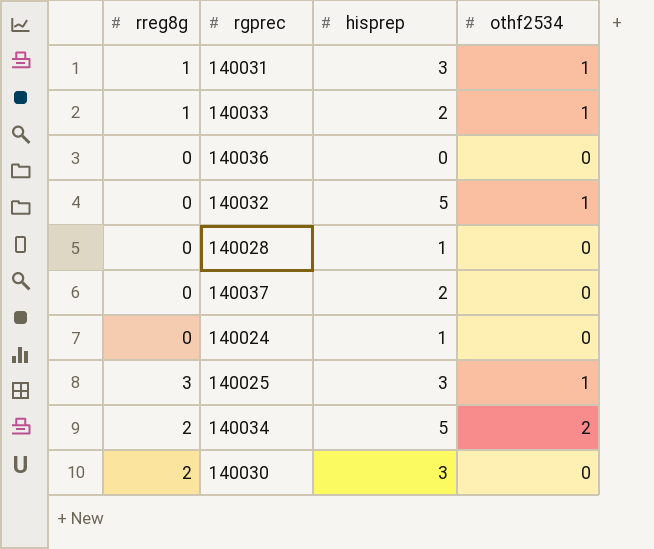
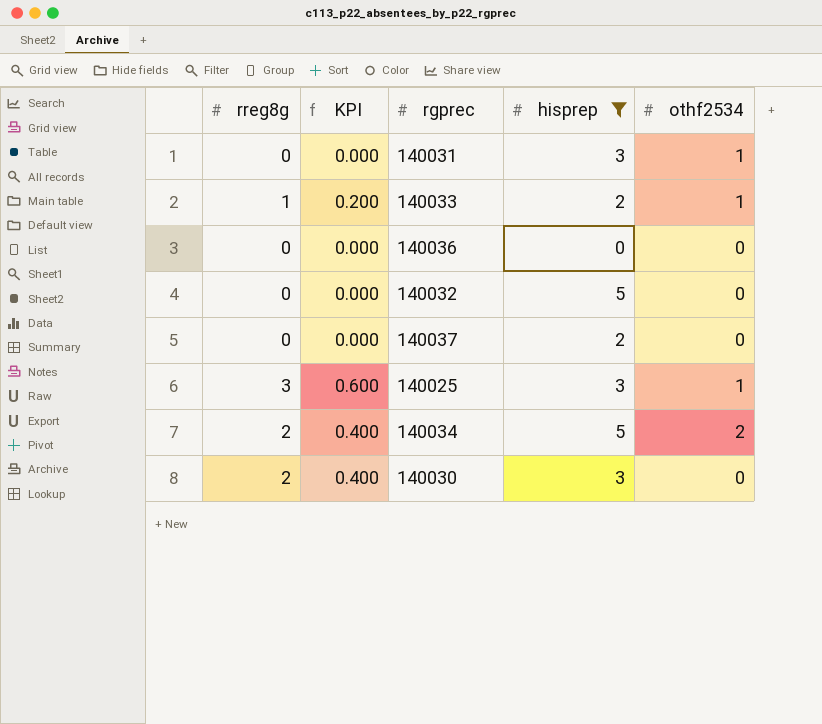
filter: none -> hisprep != 1
column KPI | formula: none -> [rreg8g] * 0.2
140031 | rreg8g: 1 -> 0
140032 | othf2534: 1 -> 0

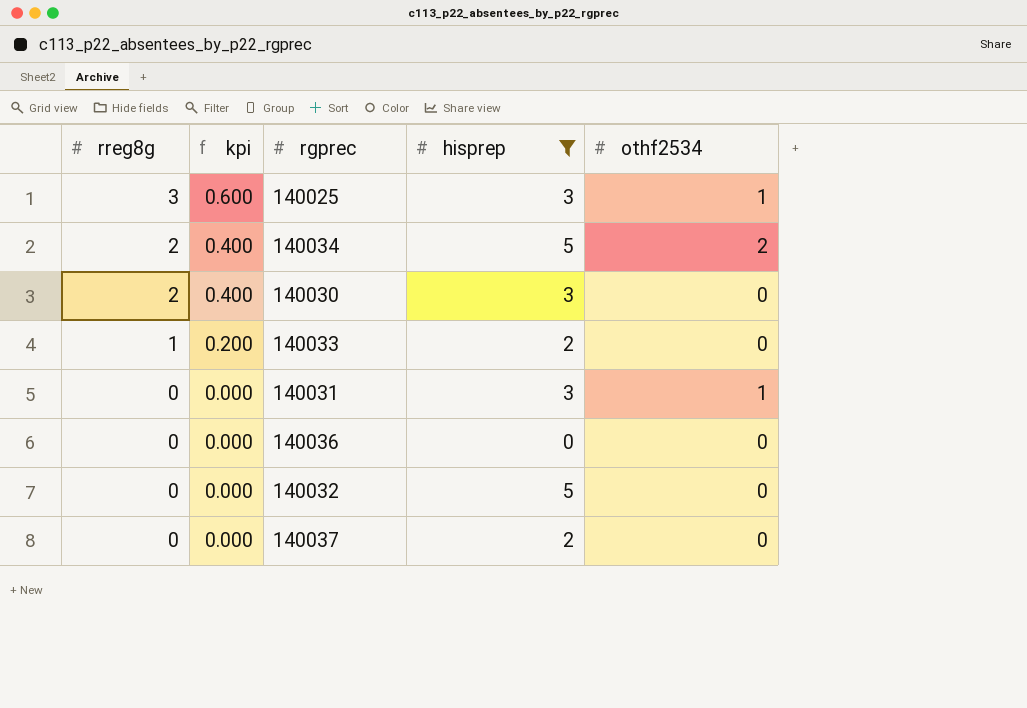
row order: none -> rreg8g descending
column name: KPI -> kpi
140033 | othf2534: 1 -> 0

